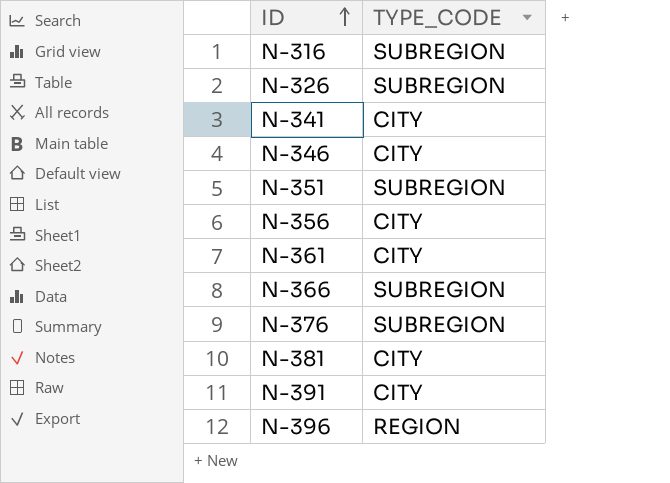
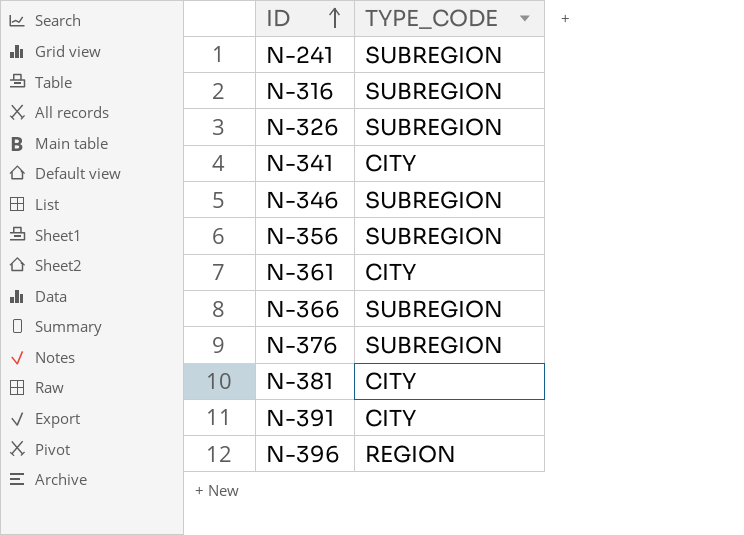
row N-351: SUBREGION -> none
row N-241: none -> SUBREGION
N-346 | TYPE_CODE: CITY -> SUBREGION
N-356 | TYPE_CODE: CITY -> SUBREGION

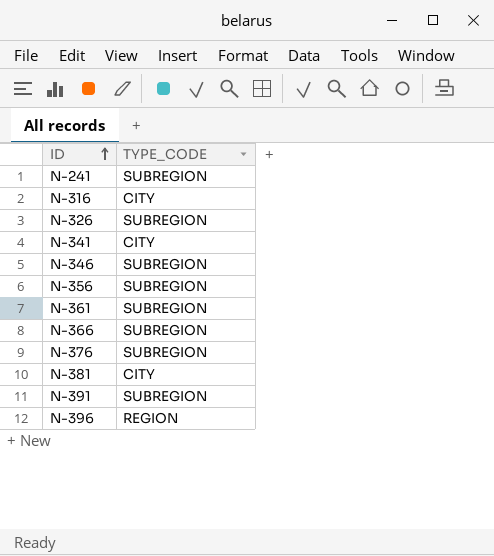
N-316 | TYPE_CODE: SUBREGION -> CITY
N-361 | TYPE_CODE: CITY -> SUBREGION
N-391 | TYPE_CODE: CITY -> SUBREGION

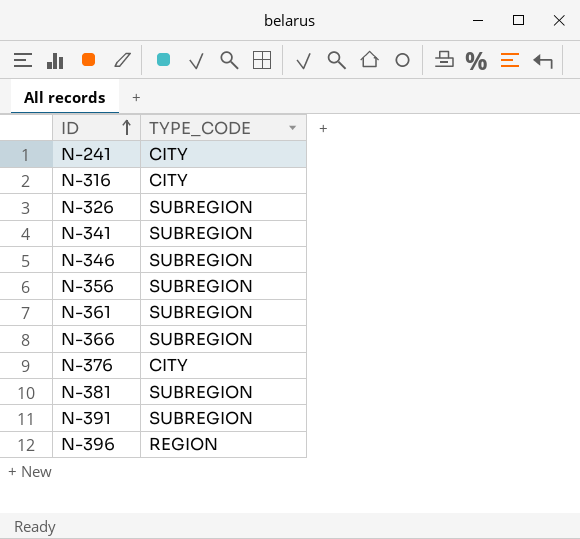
N-241 | TYPE_CODE: SUBREGION -> CITY
N-341 | TYPE_CODE: CITY -> SUBREGION
N-376 | TYPE_CODE: SUBREGION -> CITY
N-381 | TYPE_CODE: CITY -> SUBREGION

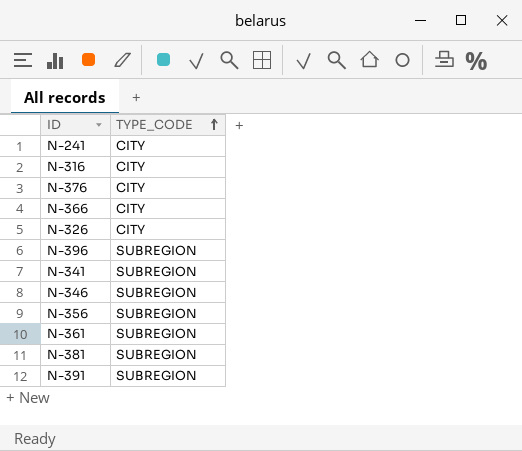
row order: ID ascending -> TYPE_CODE ascending
N-366 | TYPE_CODE: SUBREGION -> CITY
N-326 | TYPE_CODE: SUBREGION -> CITY
N-396 | TYPE_CODE: REGION -> SUBREGION

